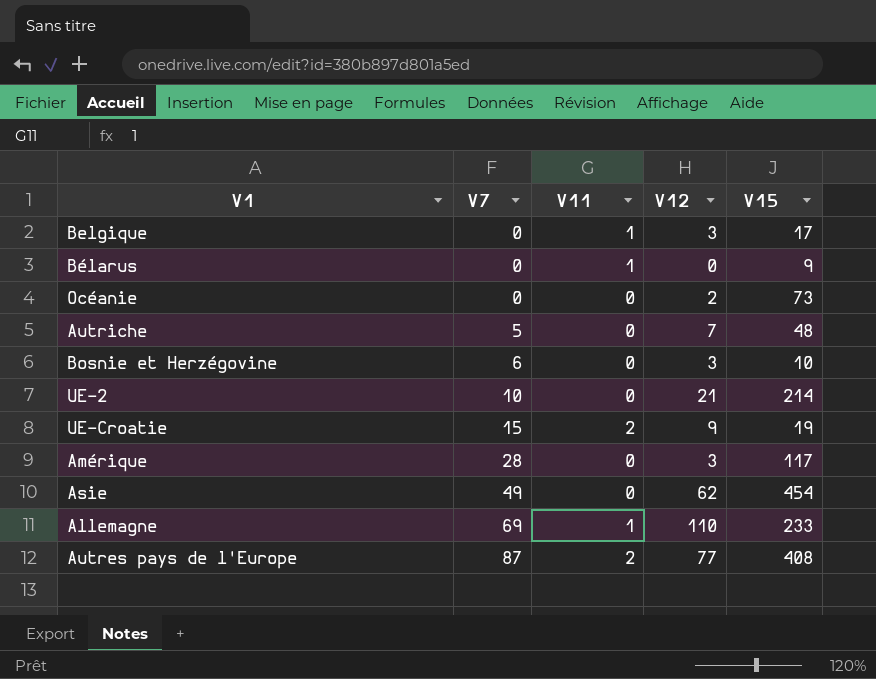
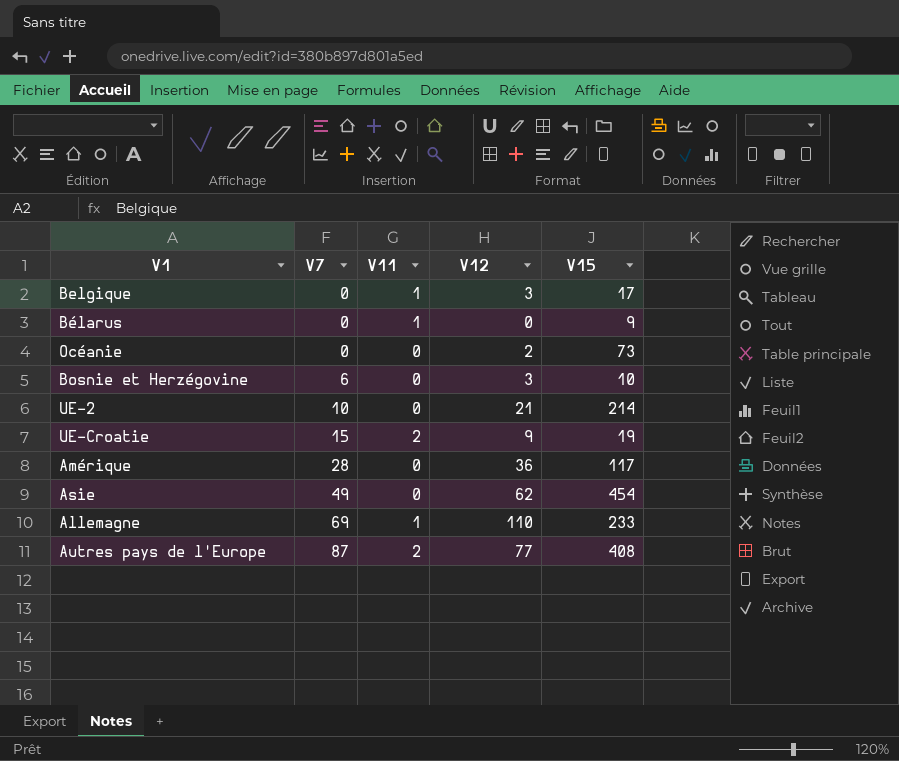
row Autriche: 5 | 0 | 7 | 48 -> none
Amérique | V12: 3 -> 36

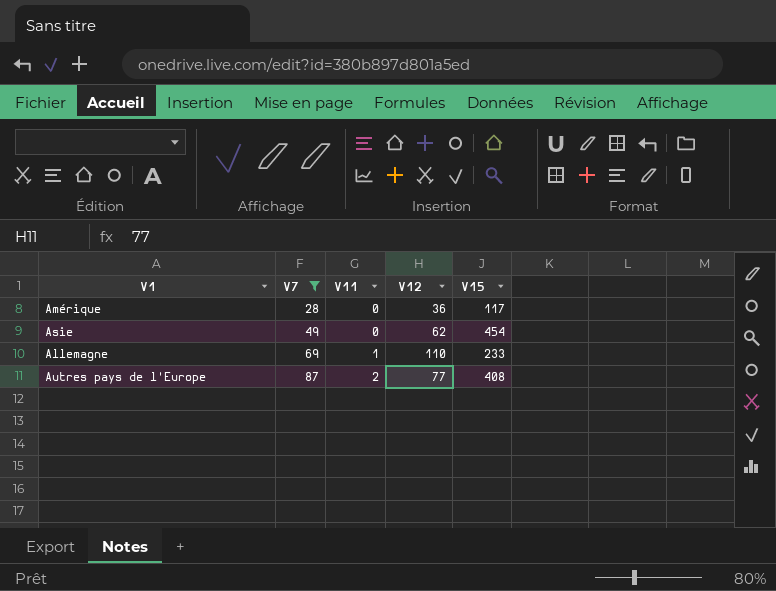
filter: none -> V7 >= 28

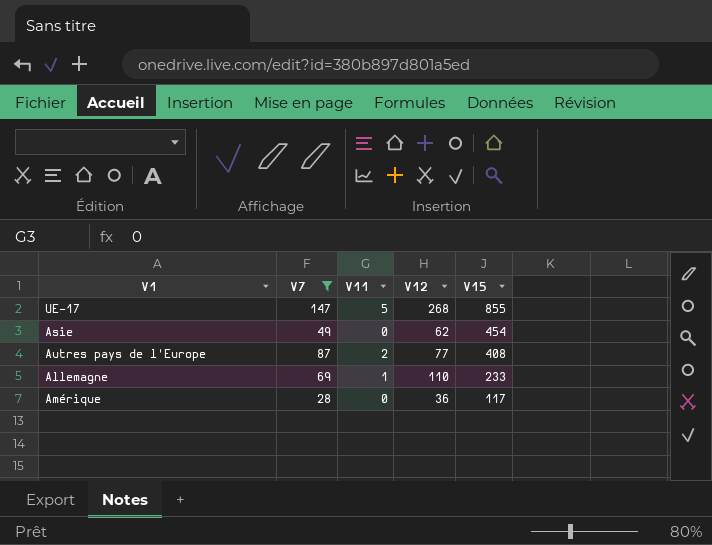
row order: V7 ascending -> V15 descending
row UE-17: none -> 147 | 5 | 268 | 855

